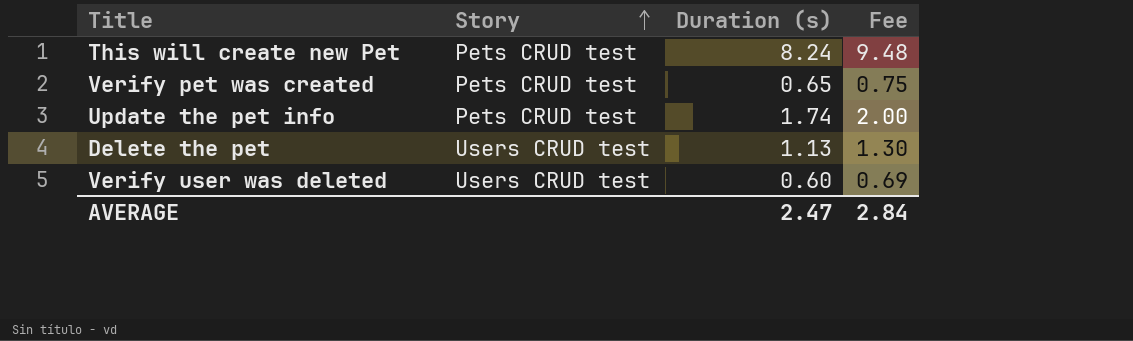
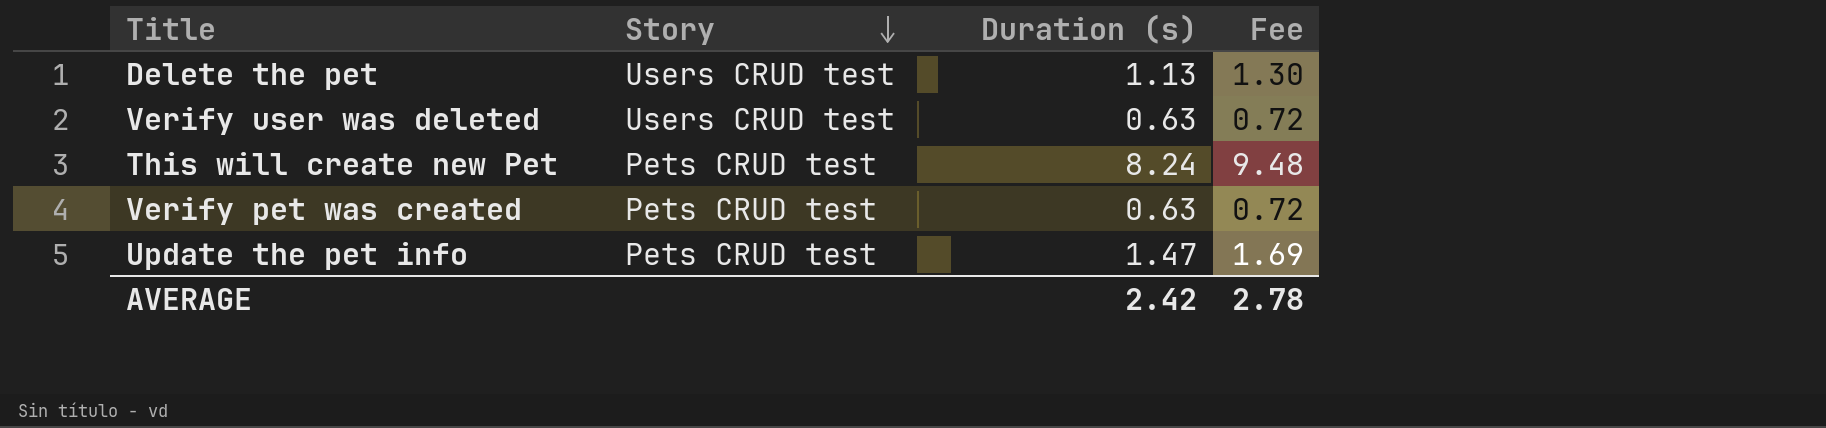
row order: Story ascending -> Story descending
Verify user was deleted | Duration (s): 0.60 -> 0.63
Verify user was deleted | Fee: 0.69 -> 0.72
Verify pet was created | Duration (s): 0.65 -> 0.63
Verify pet was created | Fee: 0.75 -> 0.72
Update the pet info | Duration (s): 1.74 -> 1.47
Update the pet info | Fee: 2.00 -> 1.69
AVERAGE | Duration (s): 2.47 -> 2.42
AVERAGE | Fee: 2.84 -> 2.78

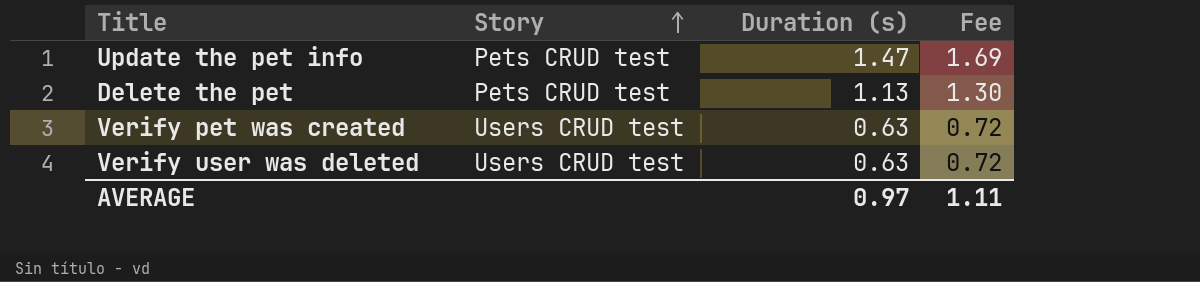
row order: Story descending -> Story ascending
row This will create new Pet: Pets CRUD test | 8.24 | 9.48 -> none
Delete the pet | Story: Users CRUD test -> Pets CRUD test
Verify pet was created | Story: Pets CRUD test -> Users CRUD test
AVERAGE | Duration (s): 2.42 -> 0.97
AVERAGE | Fee: 2.78 -> 1.11

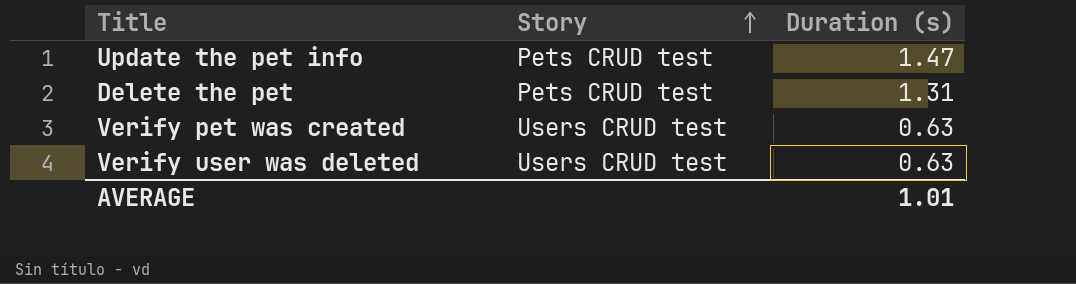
column Fee | formula: [Duration (s)] * 1.15 -> none
Delete the pet | Duration (s): 1.13 -> 1.31
AVERAGE | Duration (s): 0.97 -> 1.01

